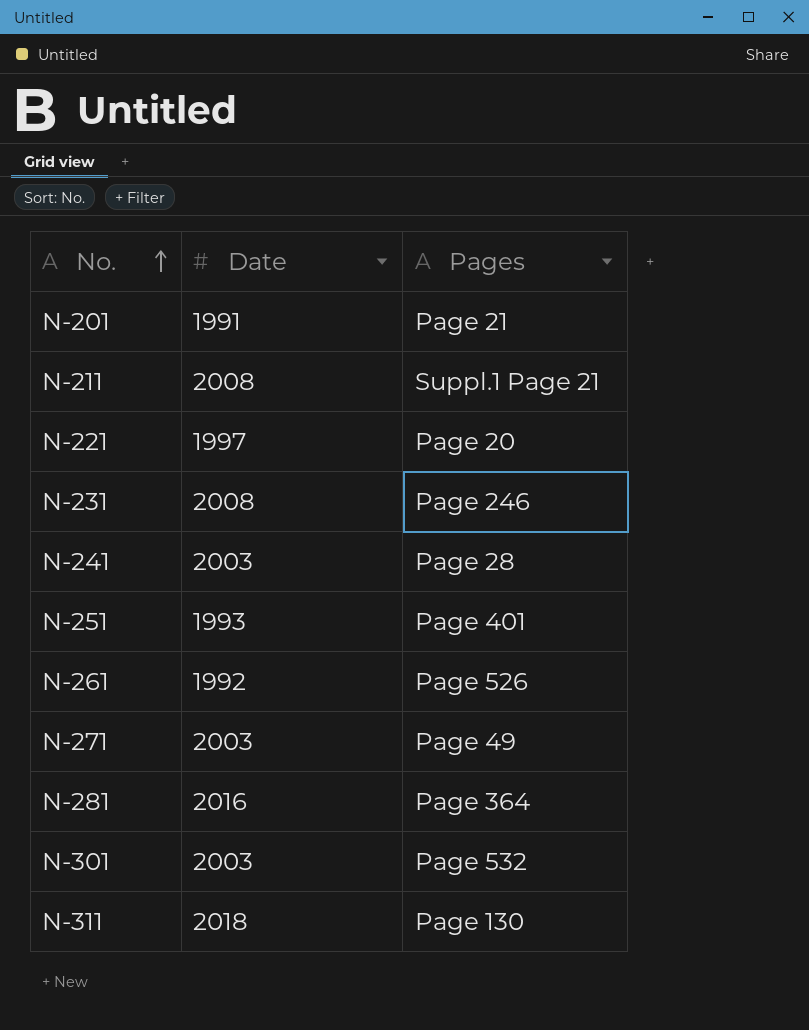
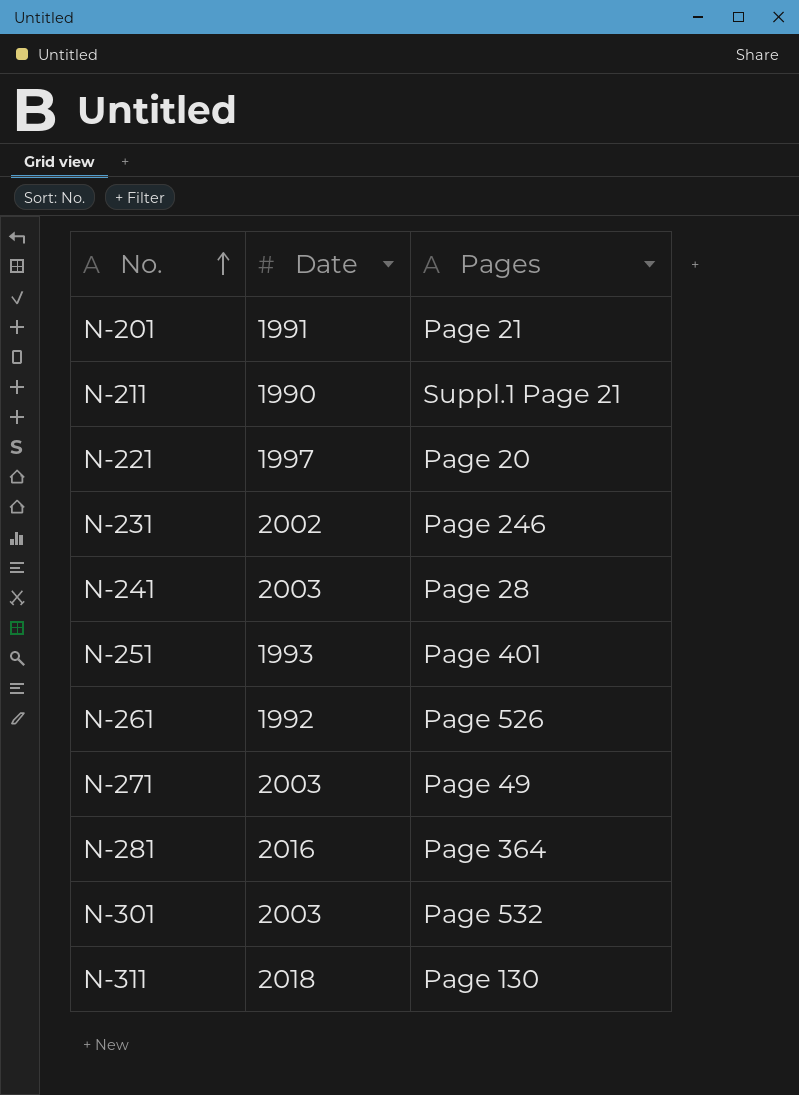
N-211 | Date: 2008 -> 1990
N-231 | Date: 2008 -> 2002

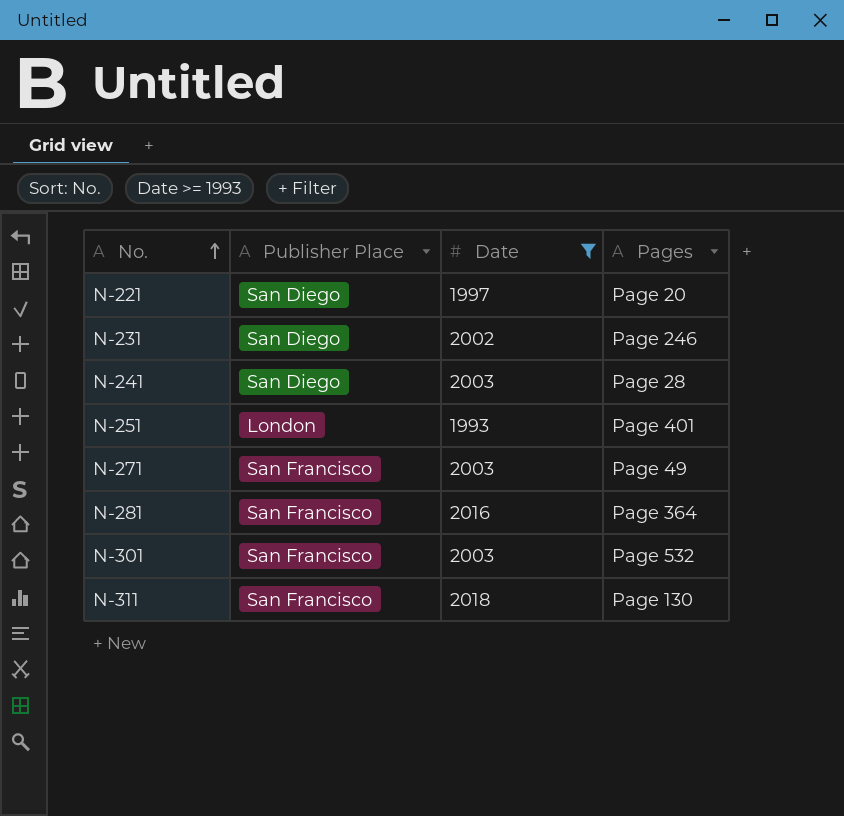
filter: none -> Date >= 1993
column Publisher Place | position: none -> 2

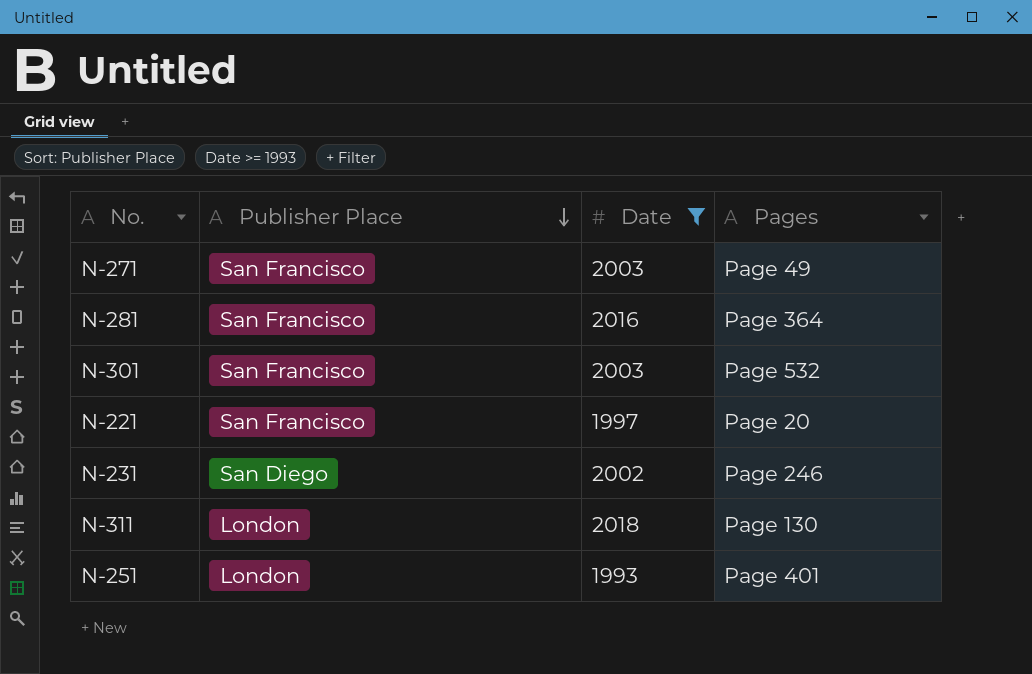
row order: No. ascending -> Publisher Place descending
row N-241: San Diego | 2003 | Page 28 -> none
N-221 | Publisher Place: San Diego -> San Francisco
N-311 | Publisher Place: San Francisco -> London

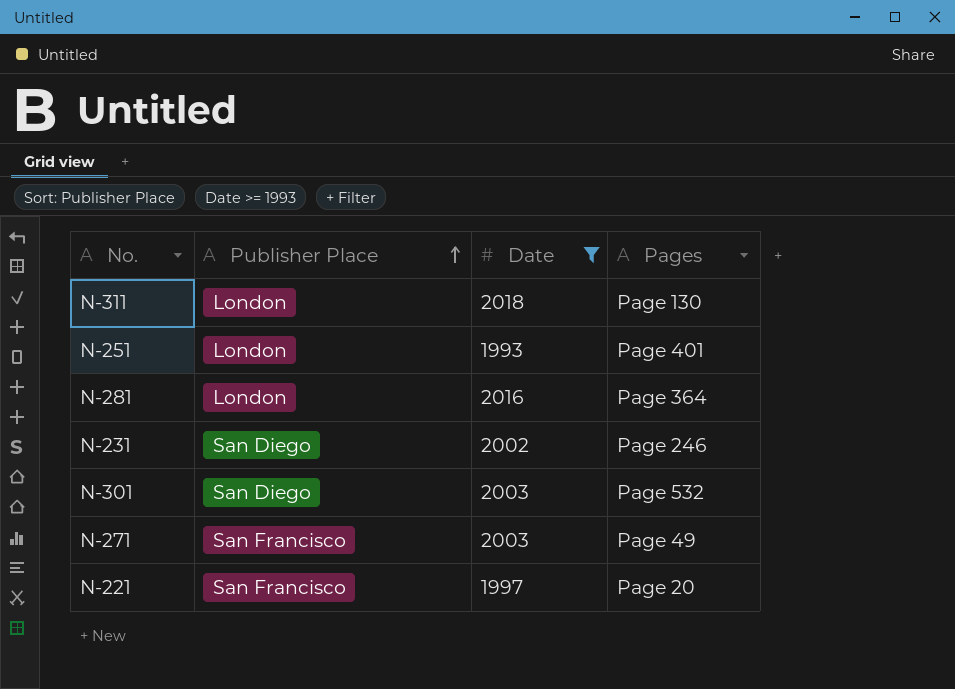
row order: Publisher Place descending -> Publisher Place ascending
N-281 | Publisher Place: San Francisco -> London
N-301 | Publisher Place: San Francisco -> San Diego

